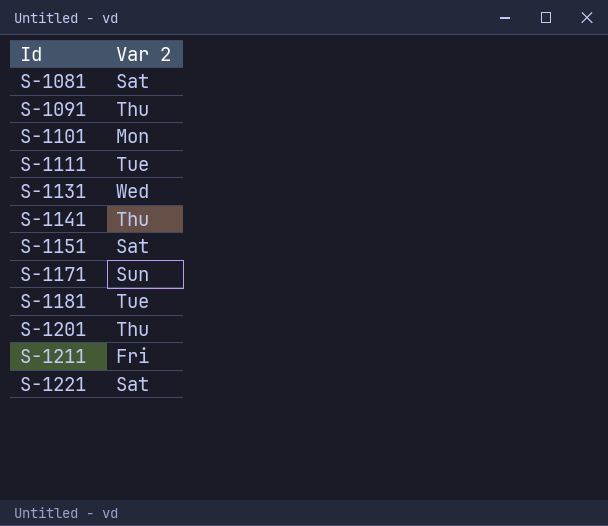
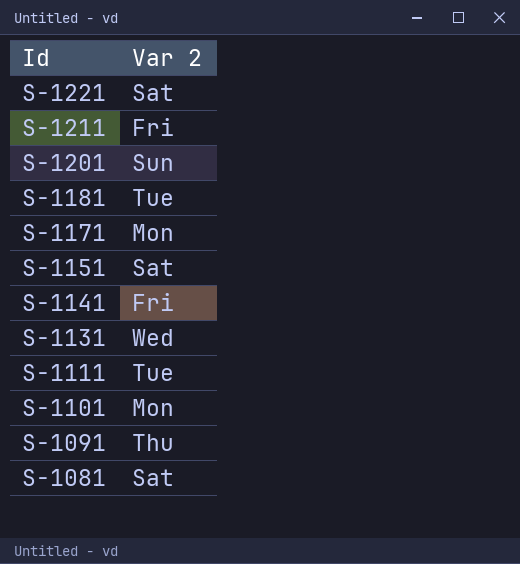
row order: Id ascending -> Id descending
S-1201 | Var 2: Thu -> Sun
S-1171 | Var 2: Sun -> Mon
S-1141 | Var 2: Thu -> Fri

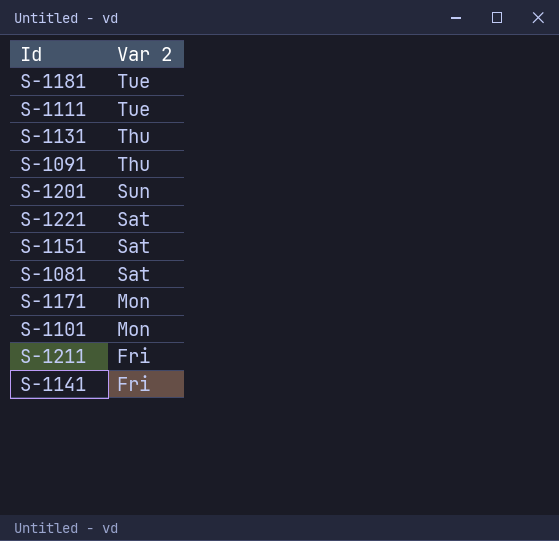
row order: Id descending -> Var 2 descending
S-1131 | Var 2: Wed -> Thu

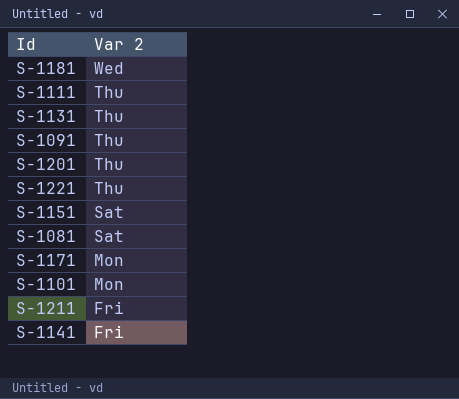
S-1181 | Var 2: Tue -> Wed
S-1111 | Var 2: Tue -> Thu
S-1201 | Var 2: Sun -> Thu
S-1221 | Var 2: Sat -> Thu

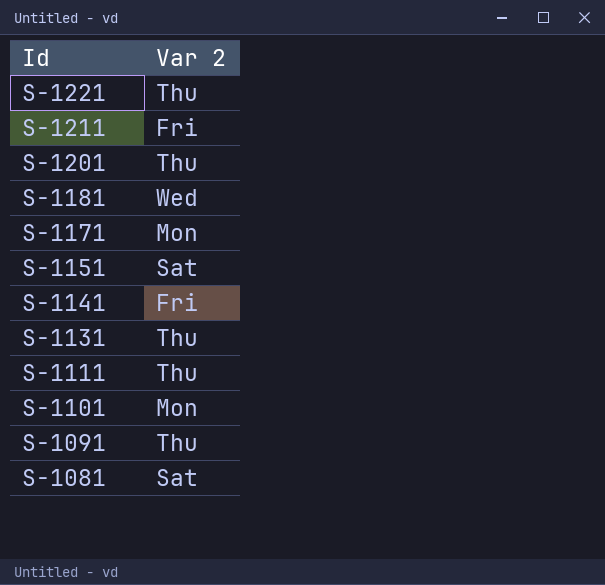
row order: Var 2 descending -> Id descending

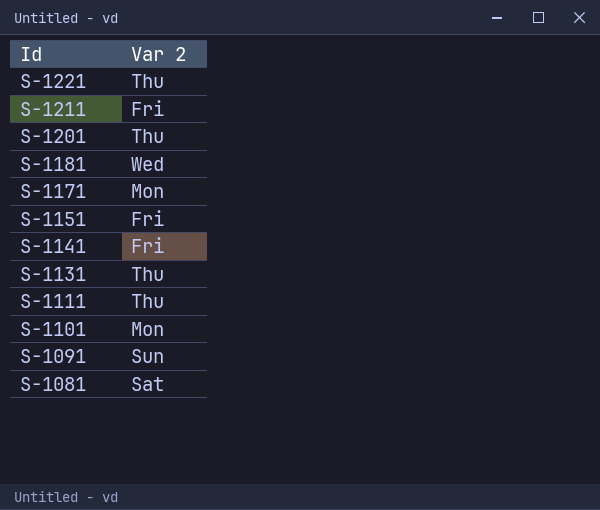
S-1151 | Var 2: Sat -> Fri
S-1091 | Var 2: Thu -> Sun

